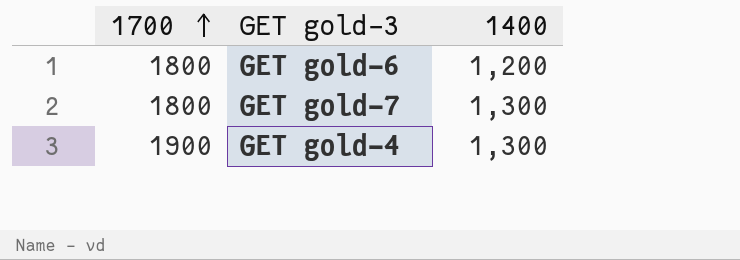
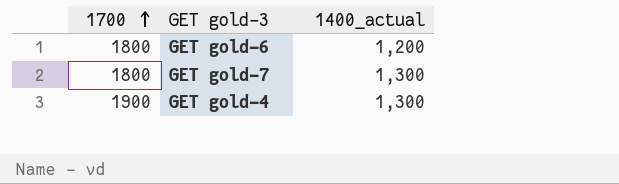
column name: 1400 -> 1400_actual

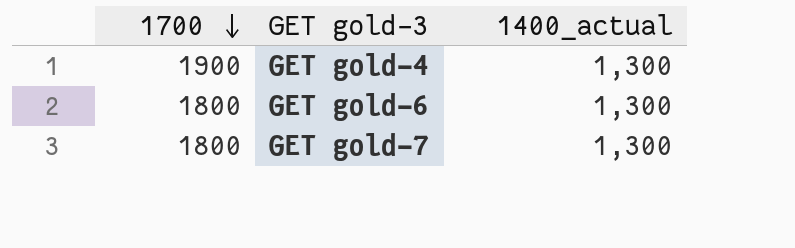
row order: 1700 ascending -> 1700 descending
GET gold-6 | 1400_actual: 1,200 -> 1,300

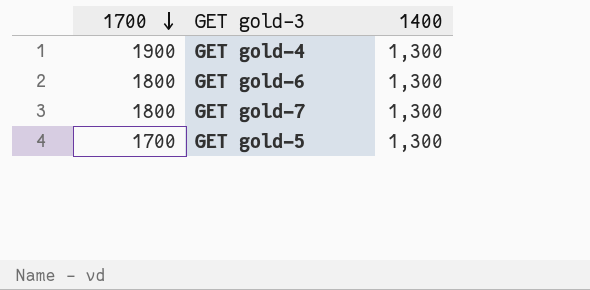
column name: 1400_actual -> 1400
row GET gold-5: none -> 1700 | 1,300

